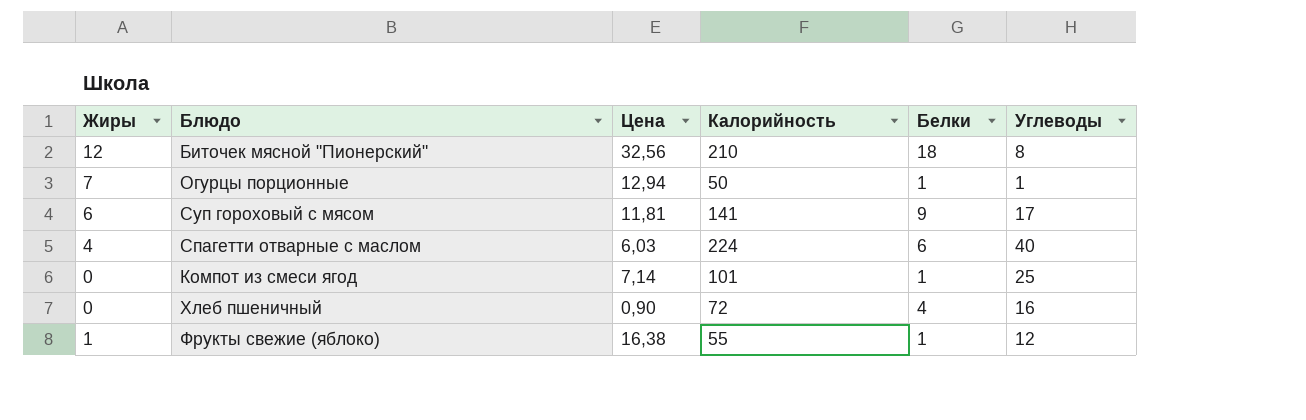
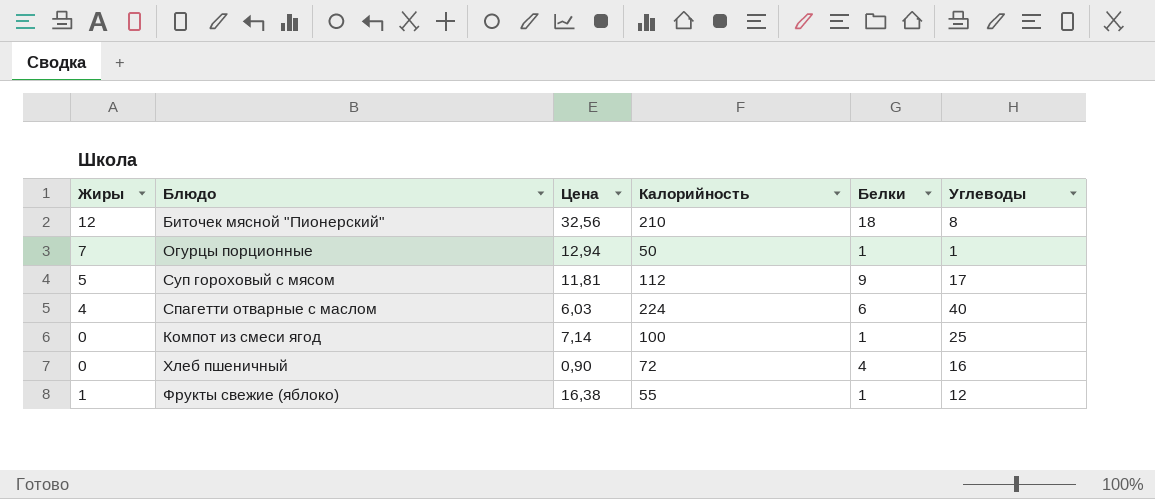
Суп гороховый с мясом | Жиры: 6 -> 5
Суп гороховый с мясом | Калорийность: 141 -> 112
Компот из смеси ягод | Калорийность: 101 -> 100

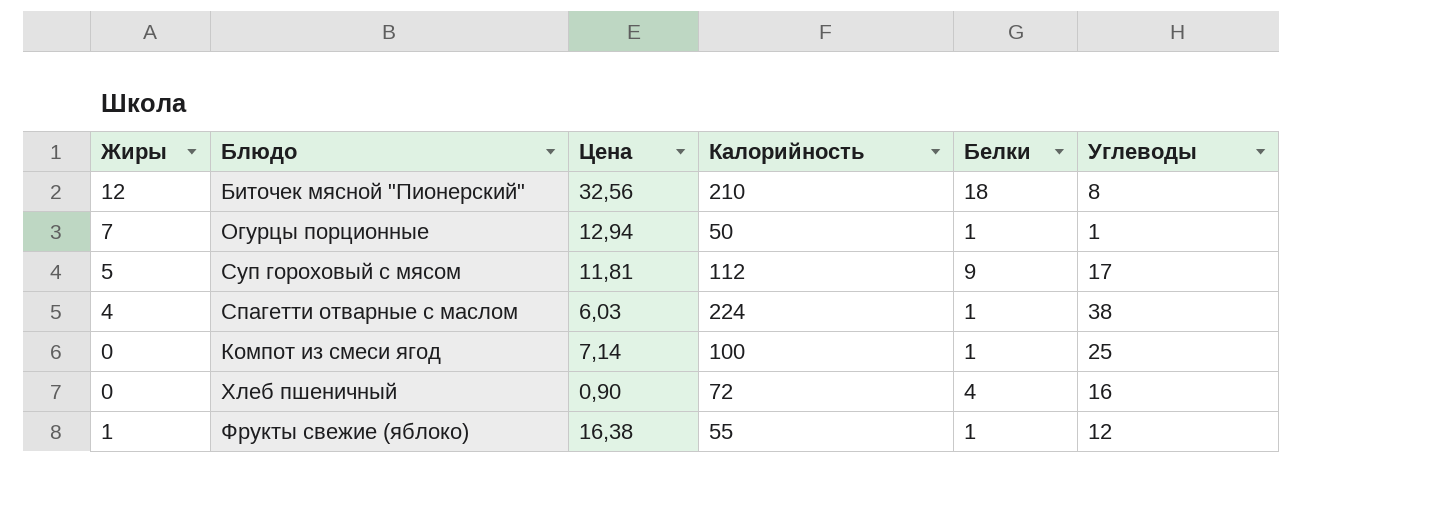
Спагетти отварные с маслом | Белки: 6 -> 1
Спагетти отварные с маслом | Углеводы: 40 -> 38

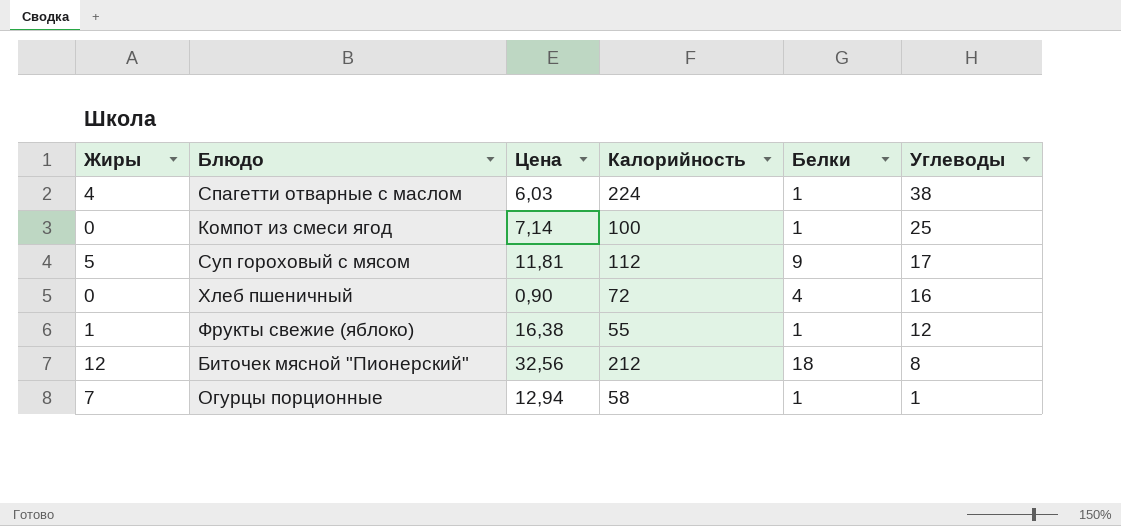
row order: none -> Углеводы descending
Биточек мясной "Пионерский" | Калорийность: 210 -> 212
Огурцы порционные | Калорийность: 50 -> 58

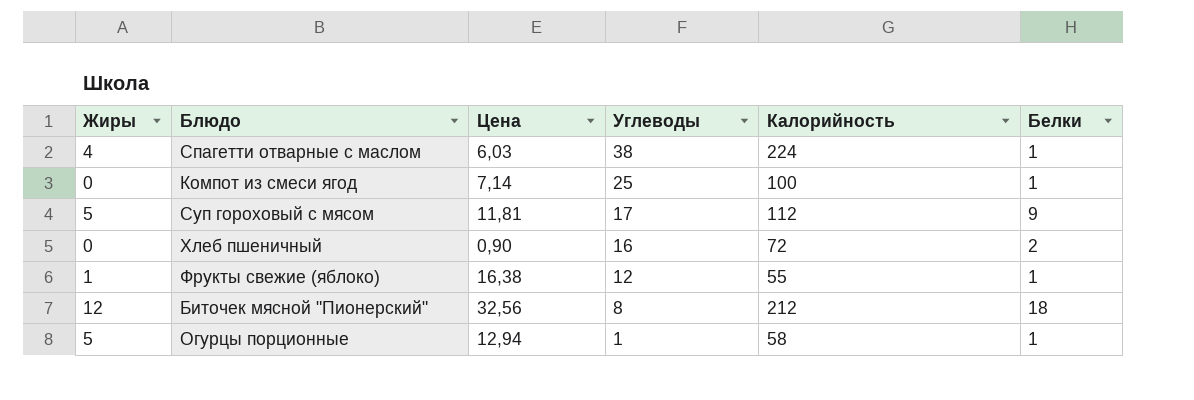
column Углеводы | position: 6 -> 4
Хлеб пшеничный | Белки: 4 -> 2
Огурцы порционные | Жиры: 7 -> 5

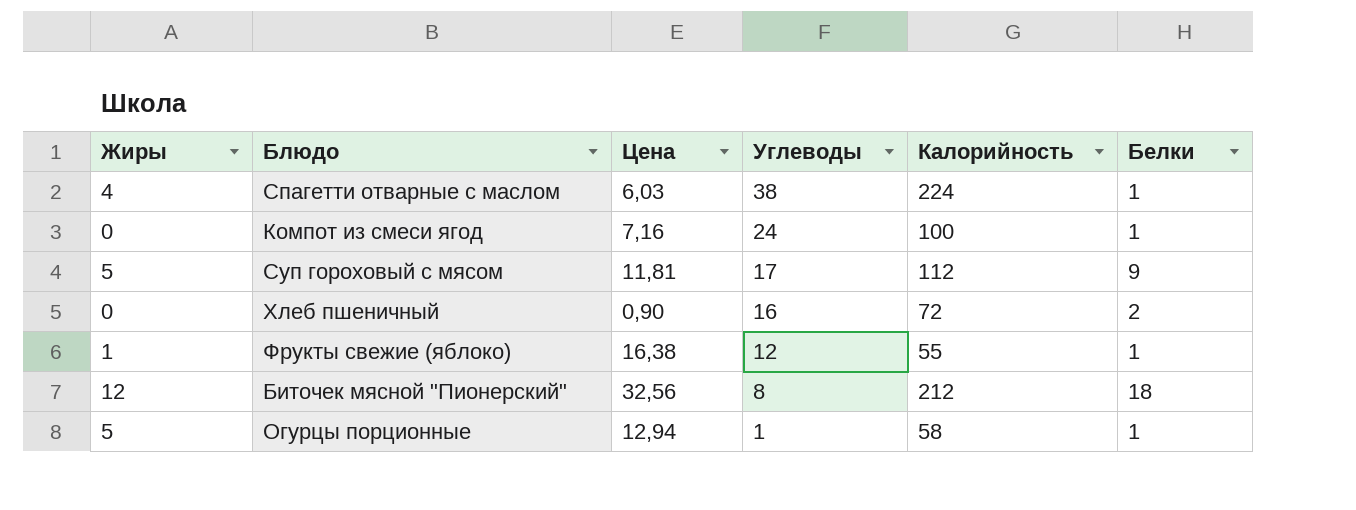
Компот из смеси ягод | Цена: 7,14 -> 7,16
Компот из смеси ягод | Углеводы: 25 -> 24

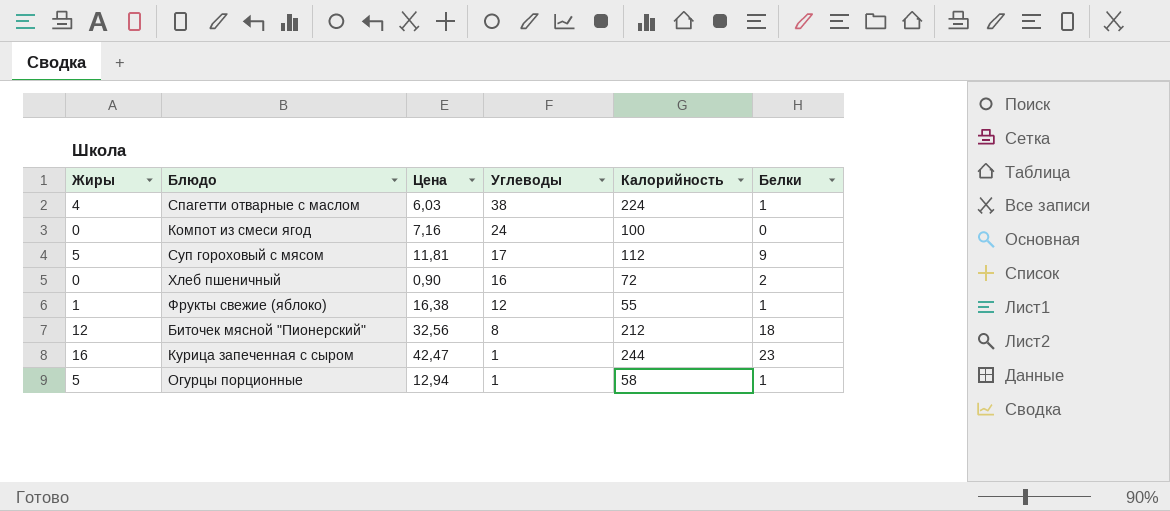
Компот из смеси ягод | Белки: 1 -> 0
row Курица запеченная с сыром: none -> 16 | 42,47 | 1 | 244 | 23

